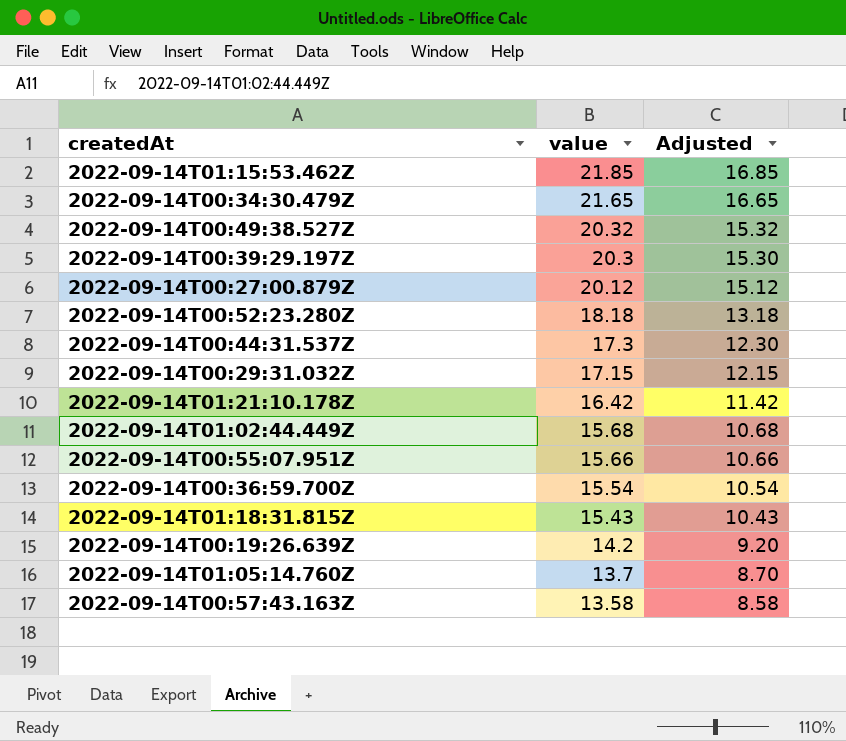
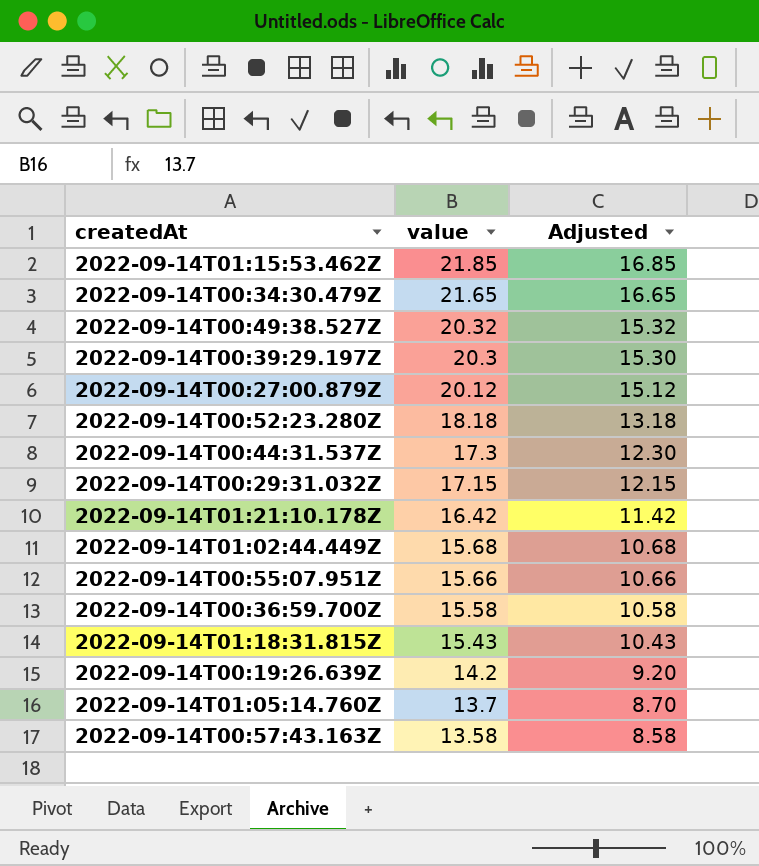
2022-09-14T00:36:59.700Z | value: 15.54 -> 15.58
2022-09-14T00:36:59.700Z | Adjusted: 10.54 -> 10.58

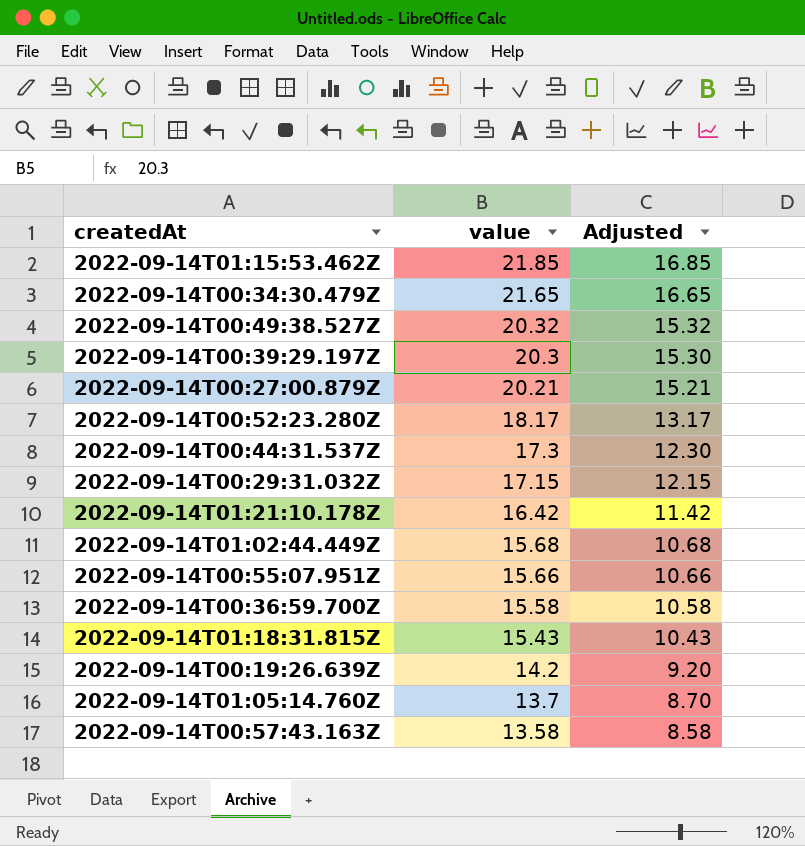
2022-09-14T00:27:00.879Z | value: 20.12 -> 20.21
2022-09-14T00:27:00.879Z | Adjusted: 15.12 -> 15.21
2022-09-14T00:52:23.280Z | value: 18.18 -> 18.17
2022-09-14T00:52:23.280Z | Adjusted: 13.18 -> 13.17

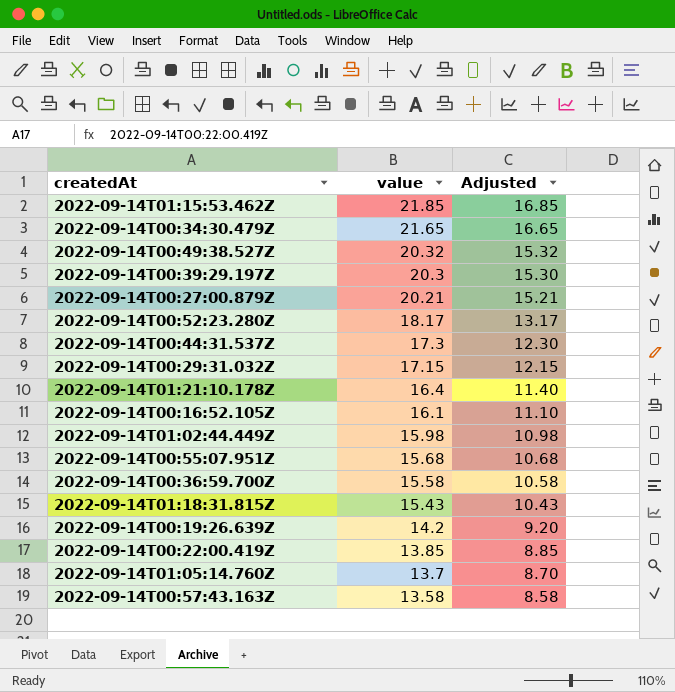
2022-09-14T01:21:10.178Z | value: 16.42 -> 16.4
2022-09-14T01:21:10.178Z | Adjusted: 11.42 -> 11.40
row 2022-09-14T00:16:52.105Z: none -> 16.1 | 11.10
2022-09-14T01:02:44.449Z | value: 15.68 -> 15.98
2022-09-14T01:02:44.449Z | Adjusted: 10.68 -> 10.98
2022-09-14T00:55:07.951Z | value: 15.66 -> 15.68
2022-09-14T00:55:07.951Z | Adjusted: 10.66 -> 10.68
row 2022-09-14T00:22:00.419Z: none -> 13.85 | 8.85

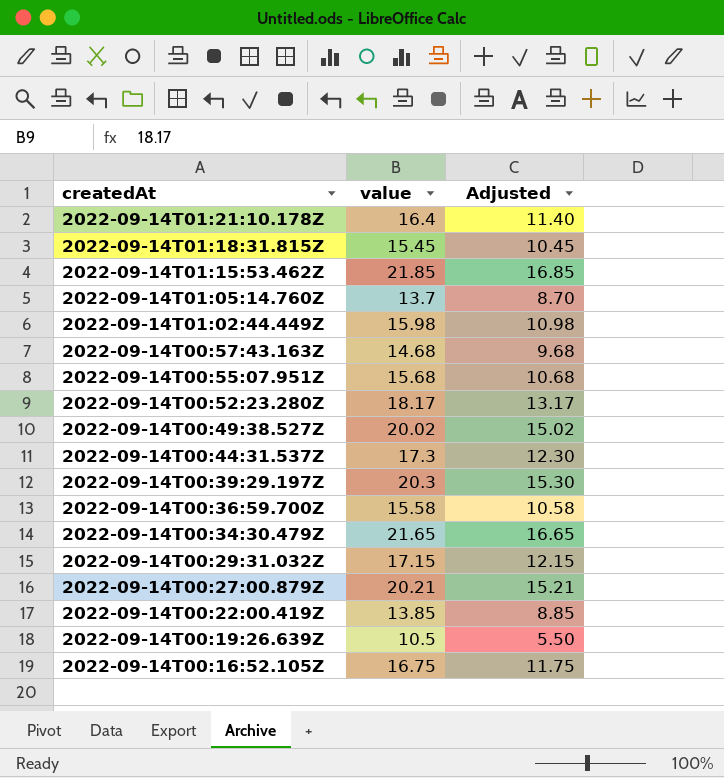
row order: value descending -> createdAt descending
2022-09-14T01:18:31.815Z | value: 15.43 -> 15.45
2022-09-14T01:18:31.815Z | Adjusted: 10.43 -> 10.45
2022-09-14T00:57:43.163Z | value: 13.58 -> 14.68
2022-09-14T00:57:43.163Z | Adjusted: 8.58 -> 9.68
2022-09-14T00:49:38.527Z | value: 20.32 -> 20.02
2022-09-14T00:49:38.527Z | Adjusted: 15.32 -> 15.02
2022-09-14T00:19:26.639Z | value: 14.2 -> 10.5
2022-09-14T00:19:26.639Z | Adjusted: 9.20 -> 5.50
2022-09-14T00:16:52.105Z | value: 16.1 -> 16.75
2022-09-14T00:16:52.105Z | Adjusted: 11.10 -> 11.75

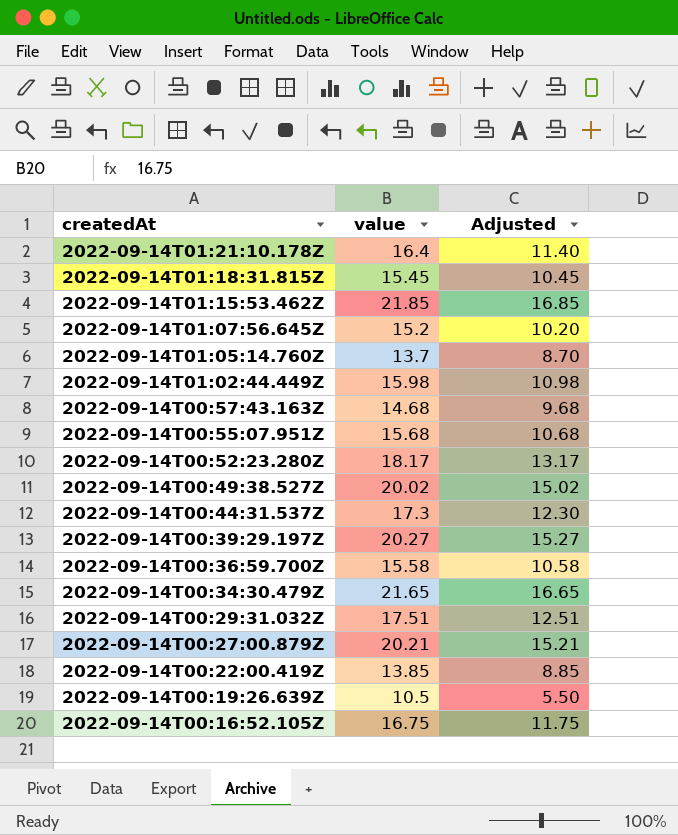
row 2022-09-14T01:07:56.645Z: none -> 15.2 | 10.20
2022-09-14T00:39:29.197Z | value: 20.3 -> 20.27
2022-09-14T00:39:29.197Z | Adjusted: 15.30 -> 15.27
2022-09-14T00:29:31.032Z | value: 17.15 -> 17.51
2022-09-14T00:29:31.032Z | Adjusted: 12.15 -> 12.51

